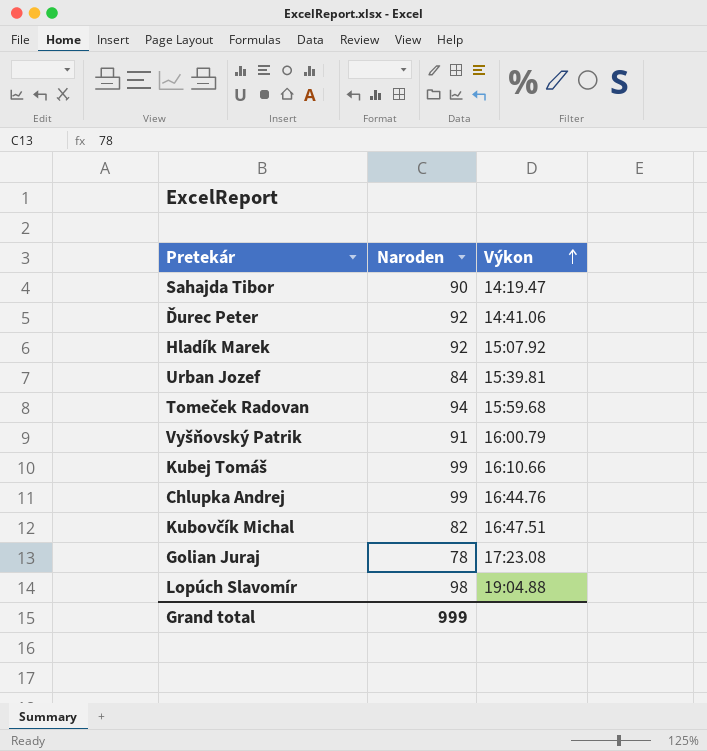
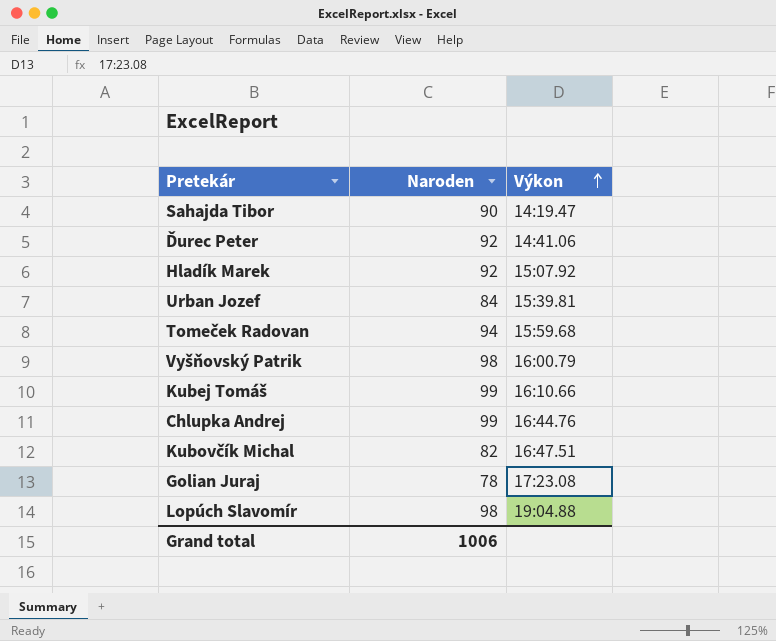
Vyšňovský Patrik | Naroden: 91 -> 98
Grand total | Naroden: 999 -> 1006

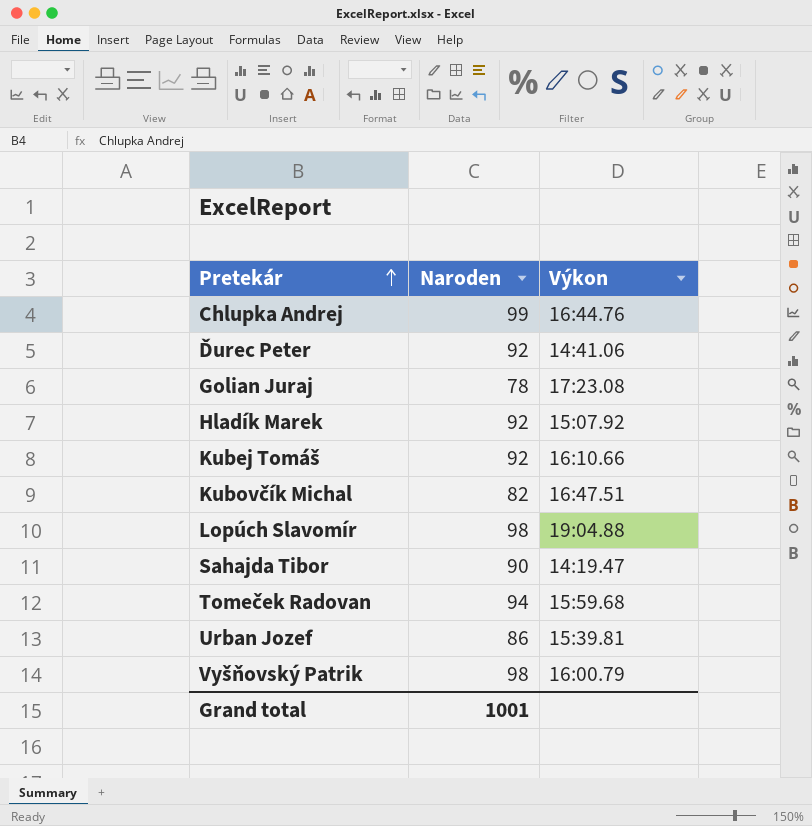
row order: Výkon ascending -> Pretekár ascending
Kubej Tomáš | Naroden: 99 -> 92
Urban Jozef | Naroden: 84 -> 86
Grand total | Naroden: 1006 -> 1001

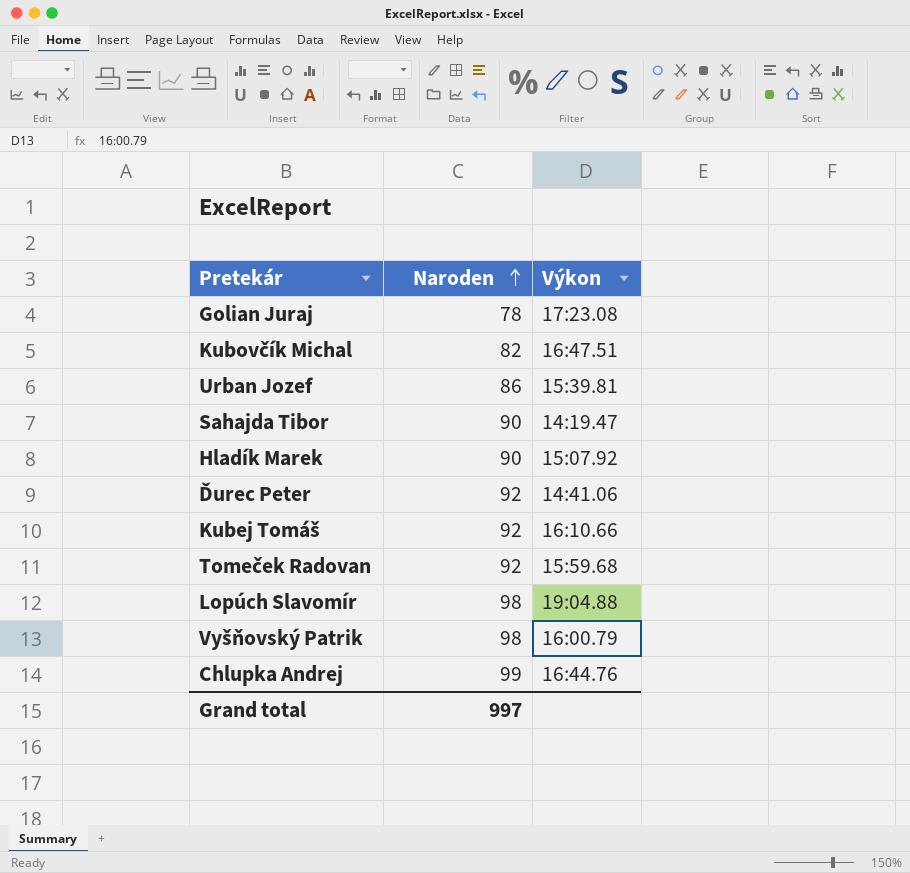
row order: Pretekár ascending -> Naroden ascending
Hladík Marek | Naroden: 92 -> 90
Tomeček Radovan | Naroden: 94 -> 92
Grand total | Naroden: 1001 -> 997

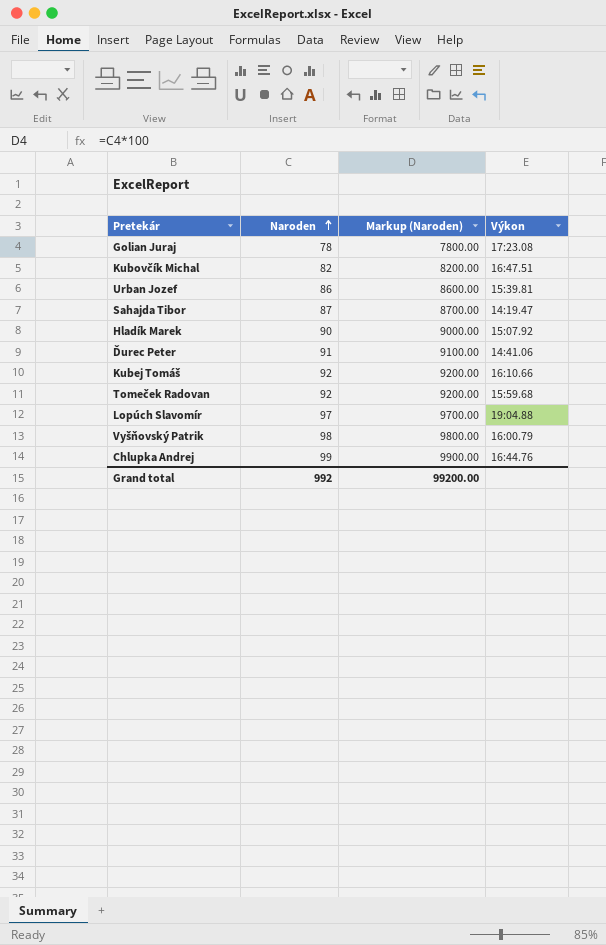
column Markup (Naroden) | formula: none -> [Naroden] * 100
Sahajda Tibor | Naroden: 90 -> 87
Ďurec Peter | Naroden: 92 -> 91
Lopúch Slavomír | Naroden: 98 -> 97
Grand total | Naroden: 997 -> 992

